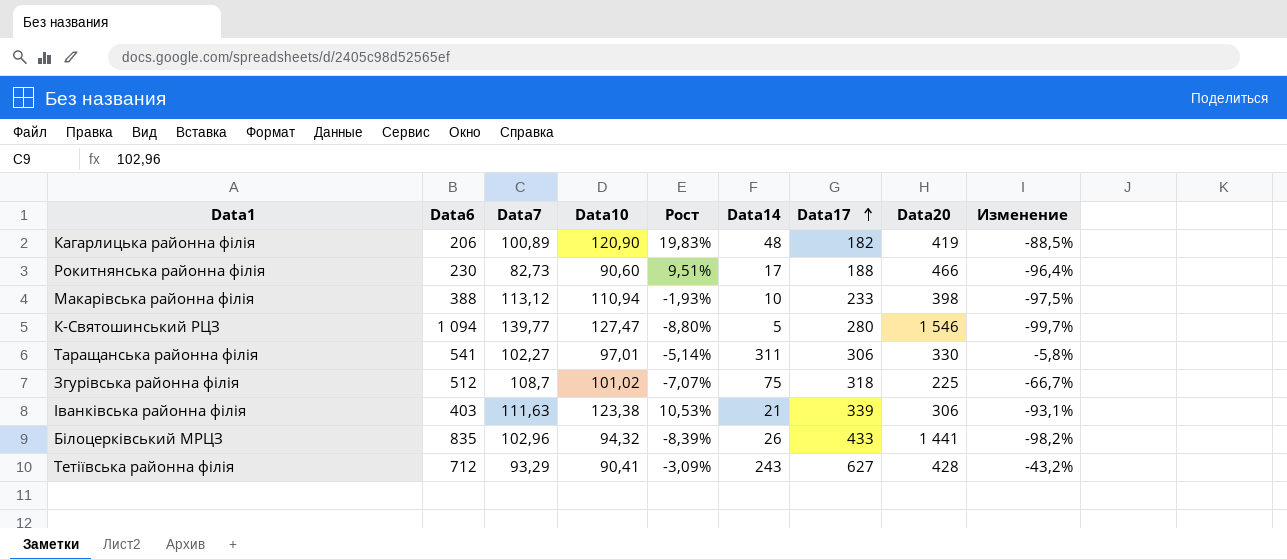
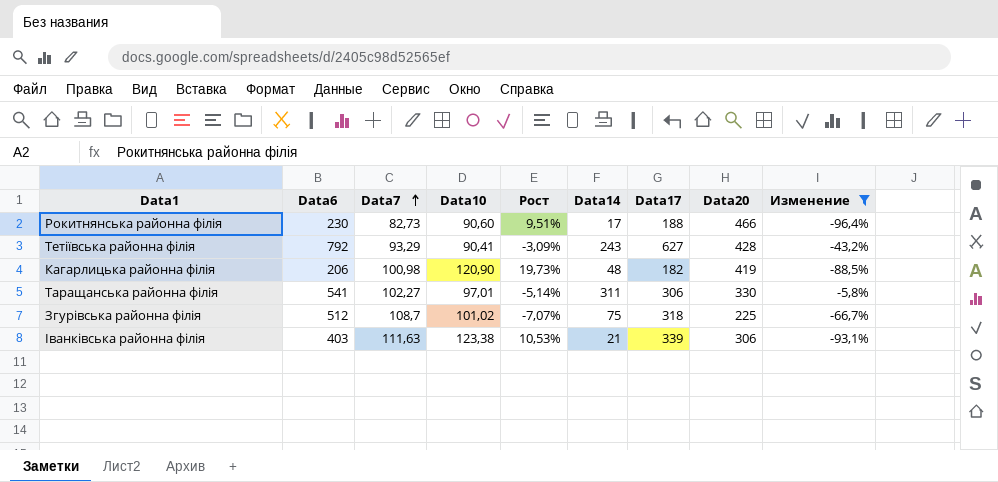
filter: none -> Изменение >= -96,4%
row order: Data17 ascending -> Data7 ascending
Тетіївська районна філія | Data6: 712 -> 792
Кагарлицька районна філія | Data7: 100,89 -> 100,98
Кагарлицька районна філія | Рост: 19,83% -> 19,73%

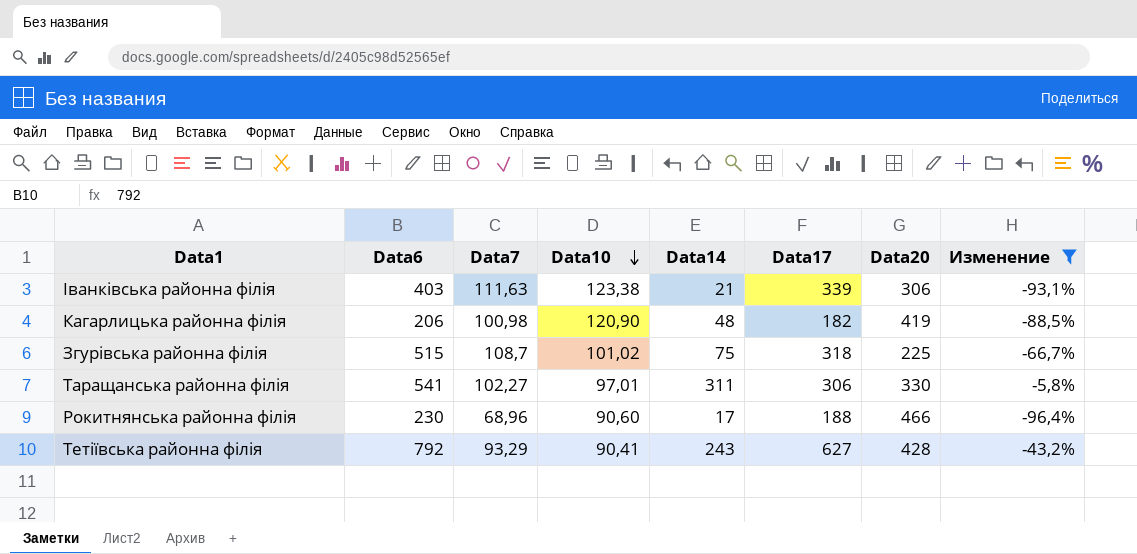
row order: Data7 ascending -> Data10 descending
column Рост | formula: ([Data10] - [Data7]) / [Data7] -> none
Згурівська районна філія | Data6: 512 -> 515
Рокитнянська районна філія | Data7: 82,73 -> 68,96

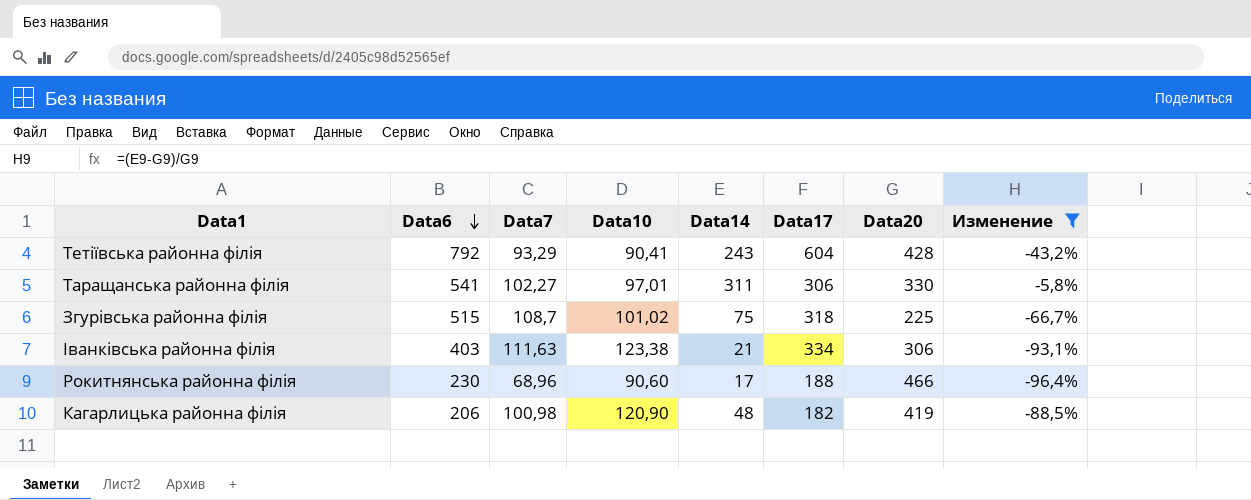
row order: Data10 descending -> Data6 descending
Тетіївська районна філія | Data17: 627 -> 604
Іванківська районна філія | Data17: 339 -> 334

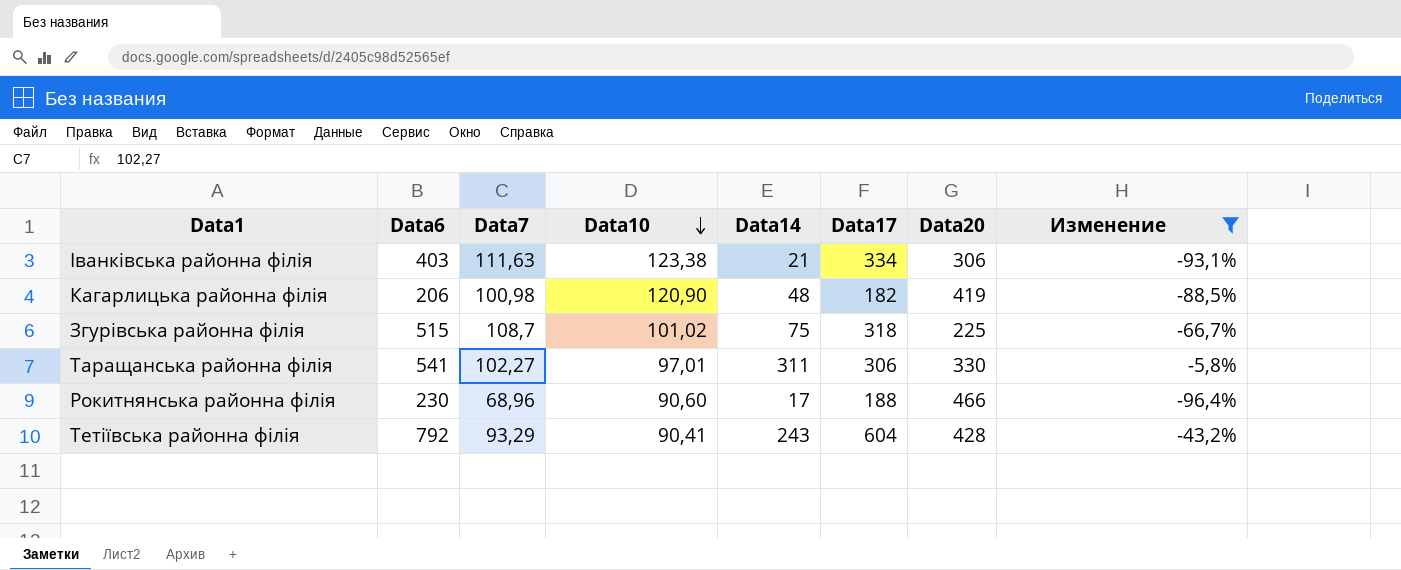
row order: Data6 descending -> Data10 descending

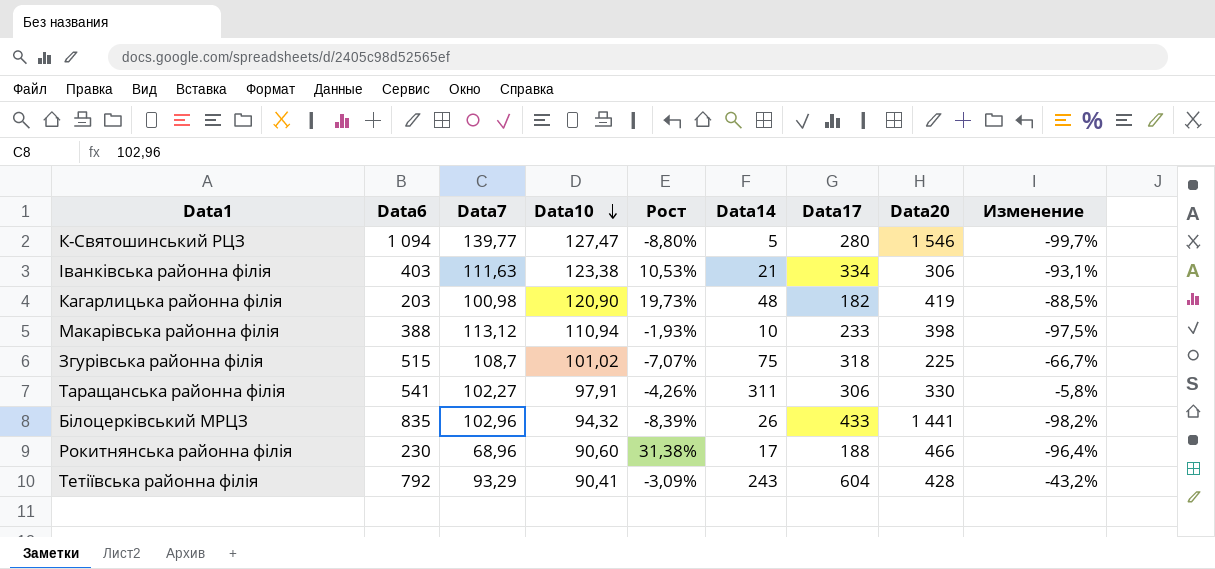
filter: Изменение >= -96,4% -> none
column Рост | formula: none -> ([Data10] - [Data7]) / [Data7]
Кагарлицька районна філія | Data6: 206 -> 203
Таращанська районна філія | Data10: 97,01 -> 97,91

